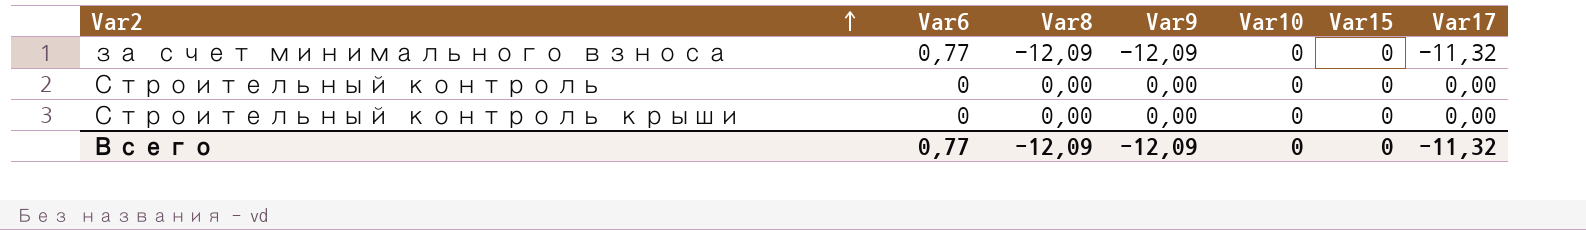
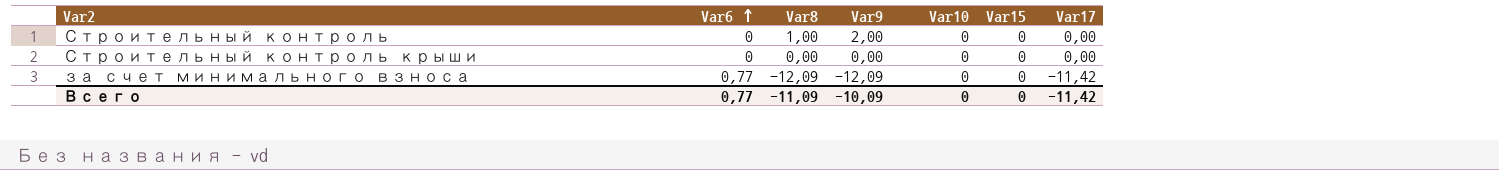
row order: Var2 ascending -> Var6 ascending
Строительный контроль | Var8: 0,00 -> 1,00
Строительный контроль | Var9: 0,00 -> 2,00
за счет минимального взноса | Var17: -11,32 -> -11,42
Всего | Var8: -12,09 -> -11,09
Всего | Var9: -12,09 -> -10,09
Всего | Var17: -11,32 -> -11,42

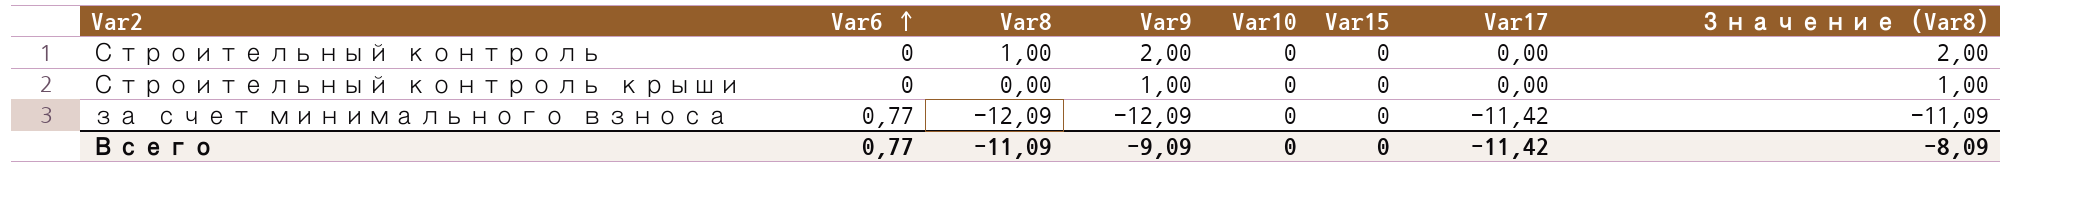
column Значение (Var8) | formula: none -> [Var8] + 1
Строительный контроль крыши | Var9: 0,00 -> 1,00
Всего | Var9: -10,09 -> -9,09

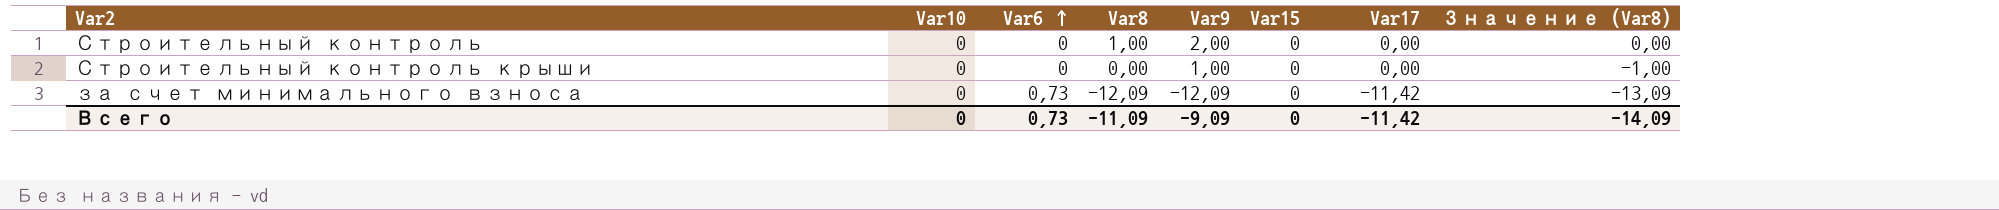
column Var10 | position: 5 -> 2
column Значение (Var8) | formula: [Var8] + 1 -> [Var8] - 1
за счет минимального взноса | Var6: 0,77 -> 0,73
Всего | Var6: 0,77 -> 0,73
Всего | Значение (Var8): -8,09 -> -14,09

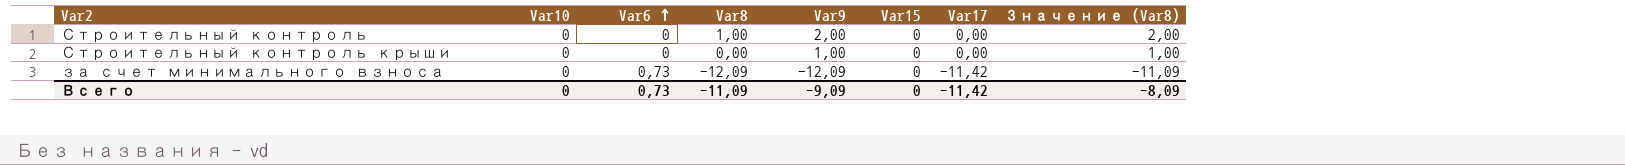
column Значение (Var8) | formula: [Var8] - 1 -> [Var8] + 1
Всего | Значение (Var8): -14,09 -> -8,09

